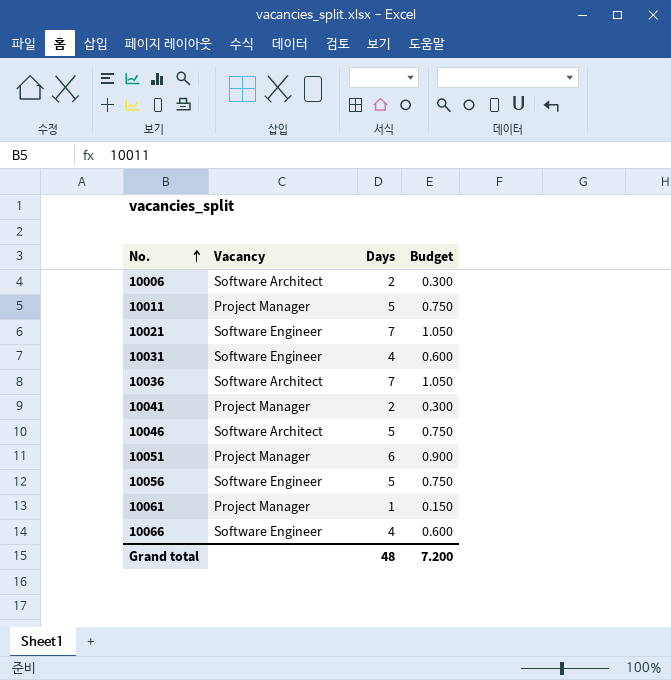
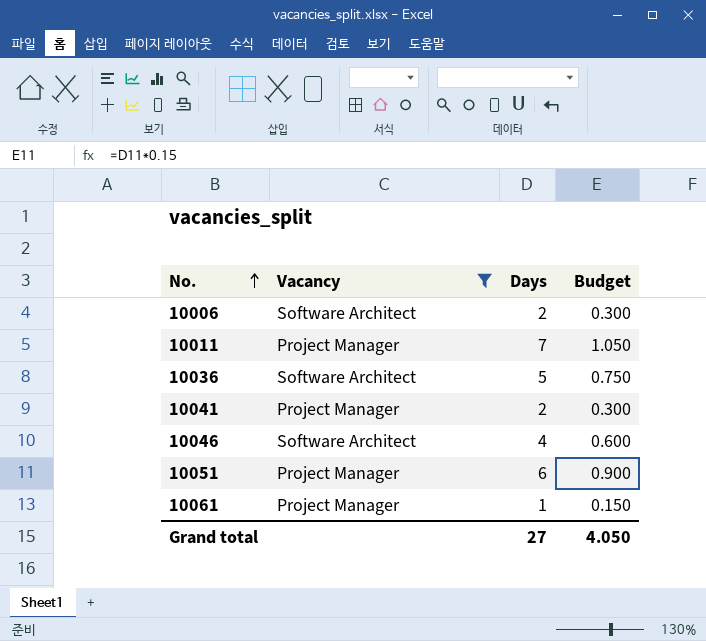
filter: none -> Vacancy != Software Engineer
10011 | Days: 5 -> 7
10011 | Budget: 0.750 -> 1.050
10036 | Days: 7 -> 5
10036 | Budget: 1.050 -> 0.750
10046 | Days: 5 -> 4
10046 | Budget: 0.750 -> 0.600
Grand total | Days: 48 -> 27
Grand total | Budget: 7.200 -> 4.050

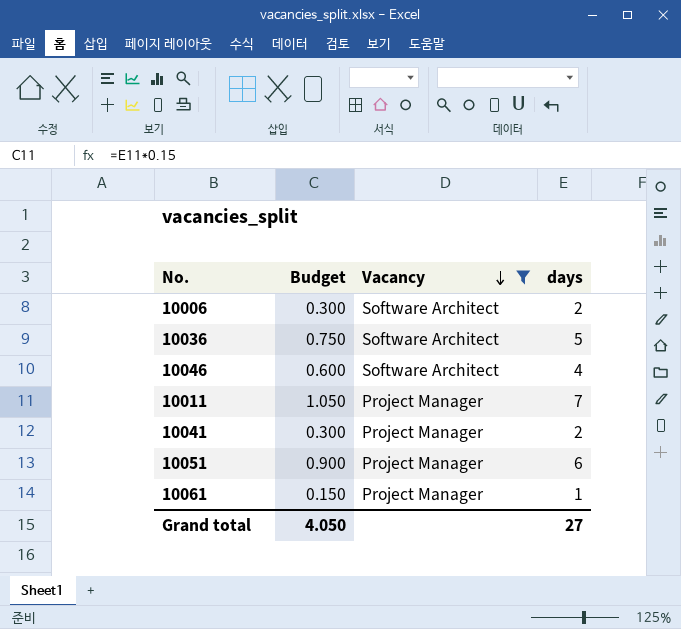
row order: No. ascending -> Vacancy descending
column Budget | position: 4 -> 2
column name: Days -> days

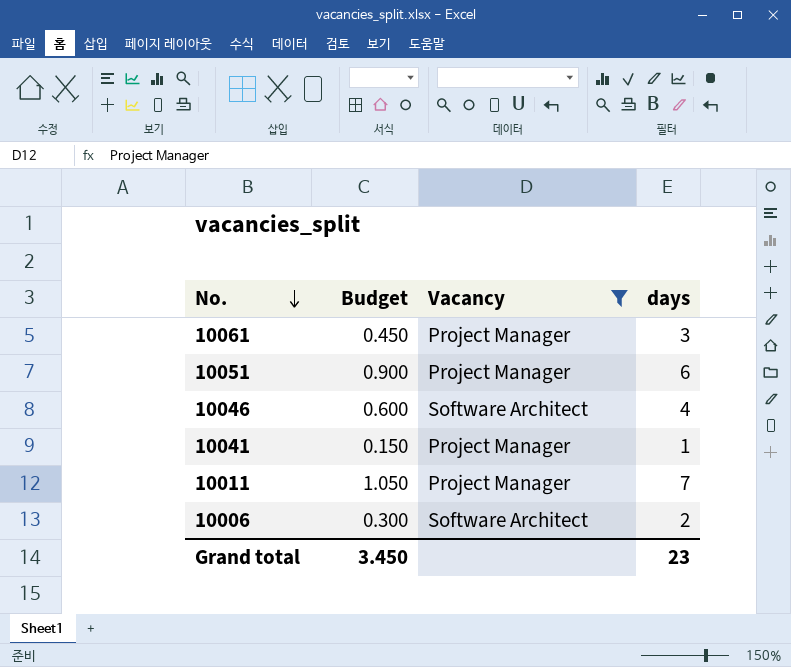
row order: Vacancy descending -> No. descending
row 10036: 0.750 | Software Architect | 5 -> none
10061 | Budget: 0.150 -> 0.450
10061 | days: 1 -> 3
10041 | Budget: 0.300 -> 0.150
10041 | days: 2 -> 1
Grand total | Budget: 4.050 -> 3.450
Grand total | days: 27 -> 23

